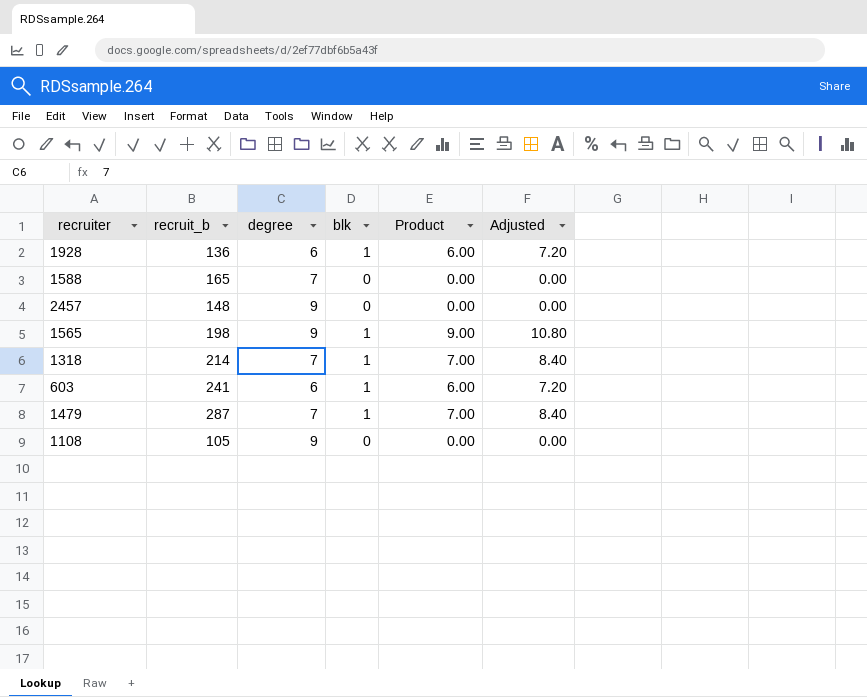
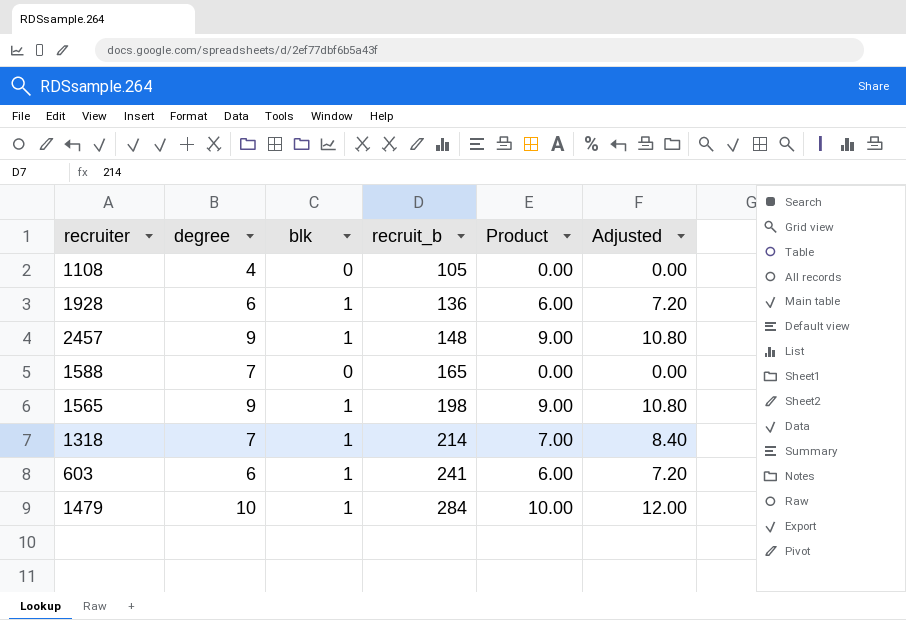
row order: none -> recruit_b ascending
column recruit_b | position: 2 -> 4
1108 | degree: 9 -> 4
2457 | blk: 0 -> 1
2457 | Product: 0.00 -> 9.00
2457 | Adjusted: 0.00 -> 10.80
1479 | degree: 7 -> 10
1479 | recruit_b: 287 -> 284
1479 | Product: 7.00 -> 10.00
1479 | Adjusted: 8.40 -> 12.00

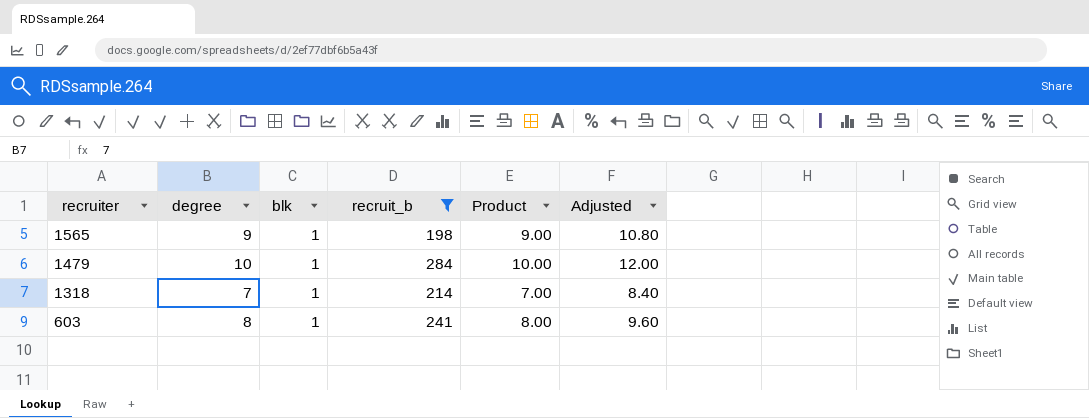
filter: none -> recruit_b >= 198
row order: recruit_b ascending -> recruiter descending
603 | degree: 6 -> 8
603 | Product: 6.00 -> 8.00
603 | Adjusted: 7.20 -> 9.60

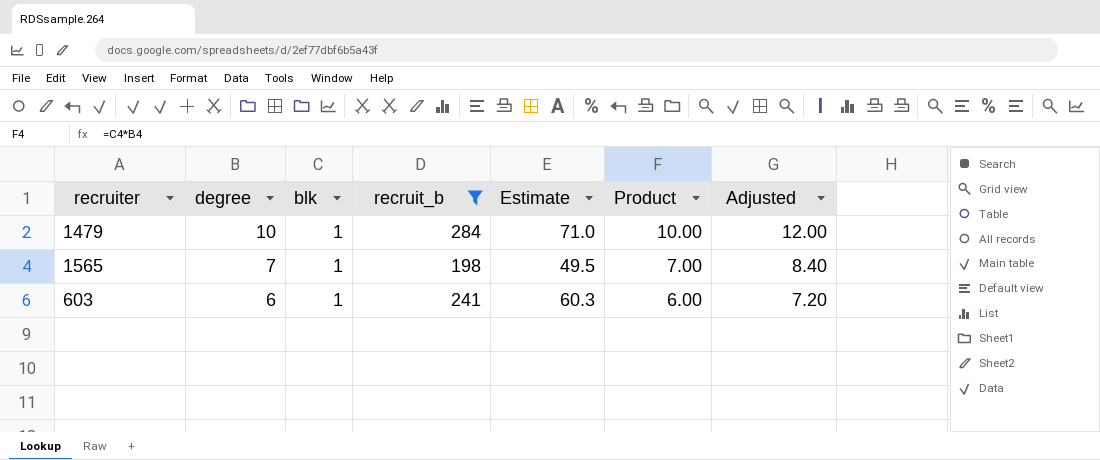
row order: recruiter descending -> degree descending
column Estimate | formula: none -> [recruit_b] * 0.25
row 1318: 7 | 1 | 214 | 7.00 | 8.40 -> none
1565 | degree: 9 -> 7
1565 | Product: 9.00 -> 7.00
1565 | Adjusted: 10.80 -> 8.40
603 | degree: 8 -> 6
603 | Product: 8.00 -> 6.00
603 | Adjusted: 9.60 -> 7.20

